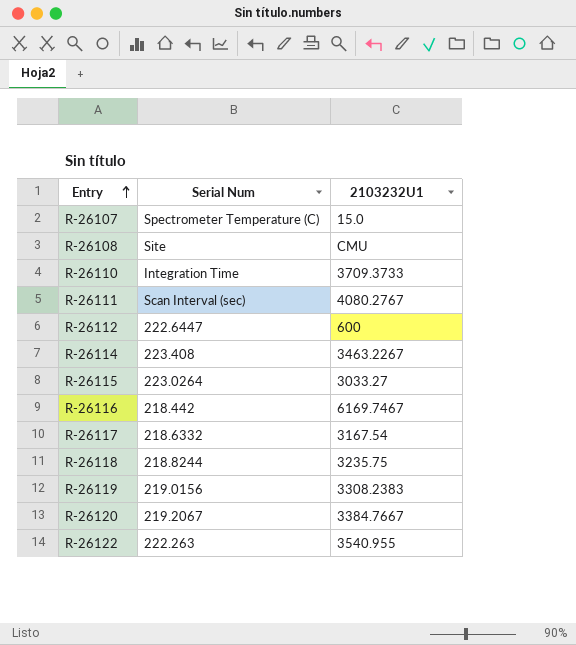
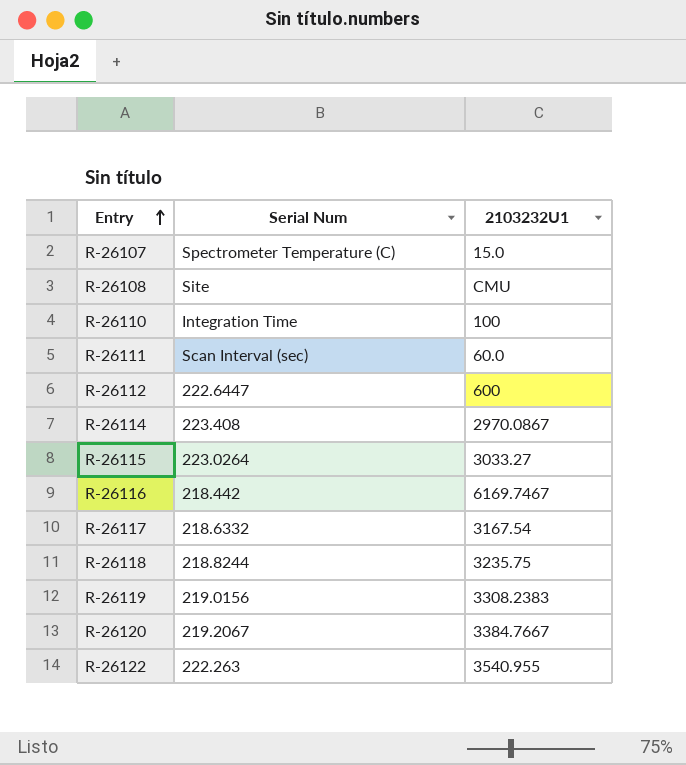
R-26110 | 2103232U1: 3709.3733 -> 100
R-26111 | 2103232U1: 4080.2767 -> 60.0
R-26114 | 2103232U1: 3463.2267 -> 2970.0867

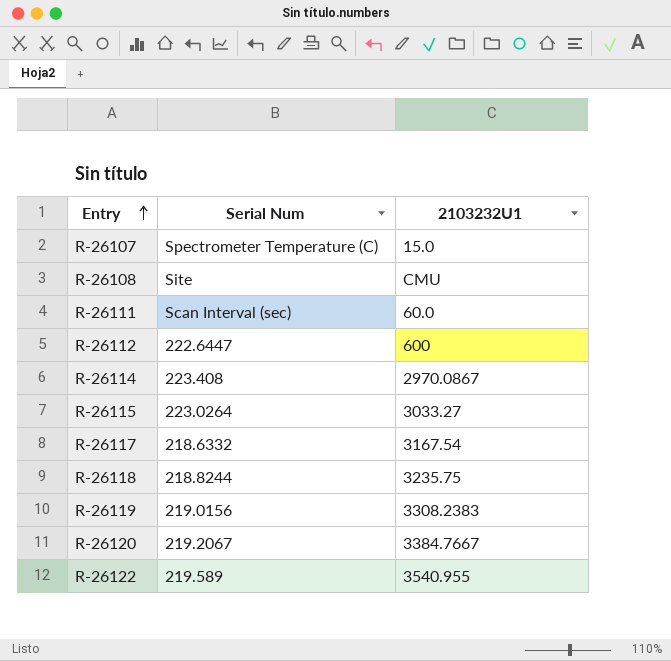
row R-26110: Integration Time | 100 -> none
row R-26116: 218.442 | 6169.7467 -> none
R-26122 | Serial Num: 222.263 -> 219.589

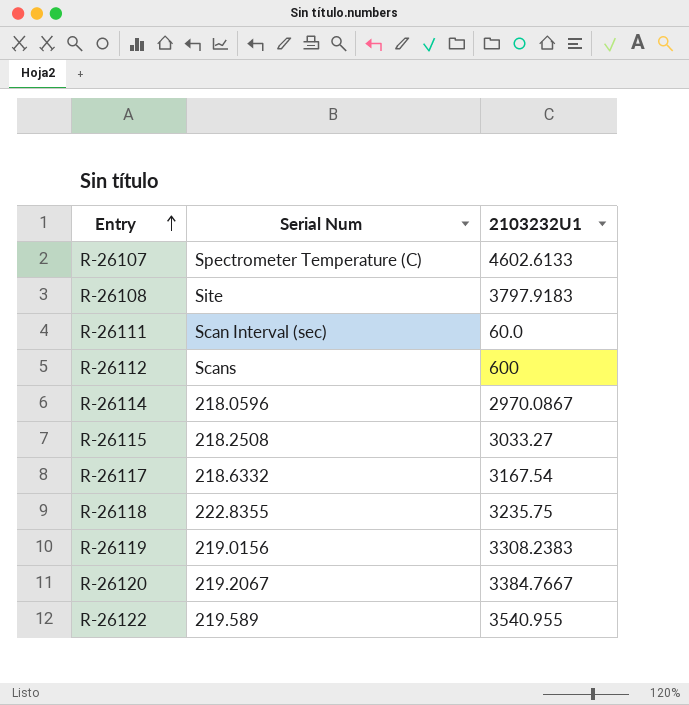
R-26107 | 2103232U1: 15.0 -> 4602.6133
R-26108 | 2103232U1: CMU -> 3797.9183
R-26112 | Serial Num: 222.6447 -> Scans
R-26114 | Serial Num: 223.408 -> 218.0596
R-26115 | Serial Num: 223.0264 -> 218.2508
R-26118 | Serial Num: 218.8244 -> 222.8355

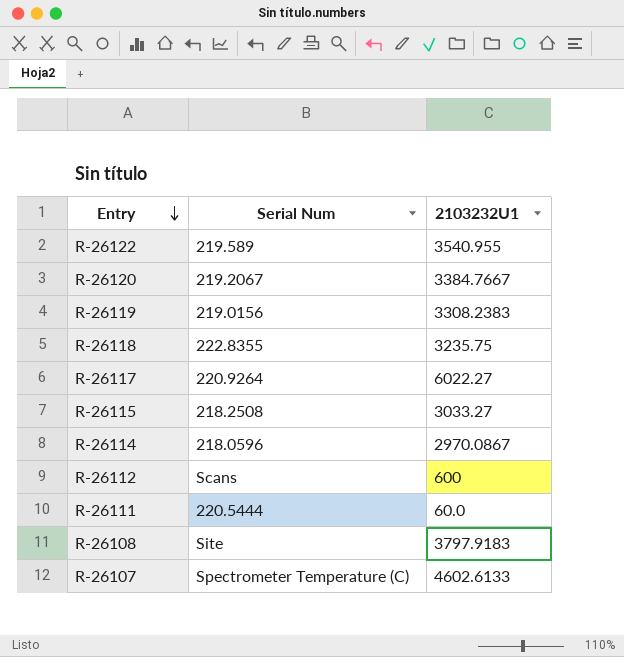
row order: Entry ascending -> Entry descending
R-26117 | Serial Num: 218.6332 -> 220.9264
R-26117 | 2103232U1: 3167.54 -> 6022.27
R-26111 | Serial Num: Scan Interval (sec) -> 220.5444

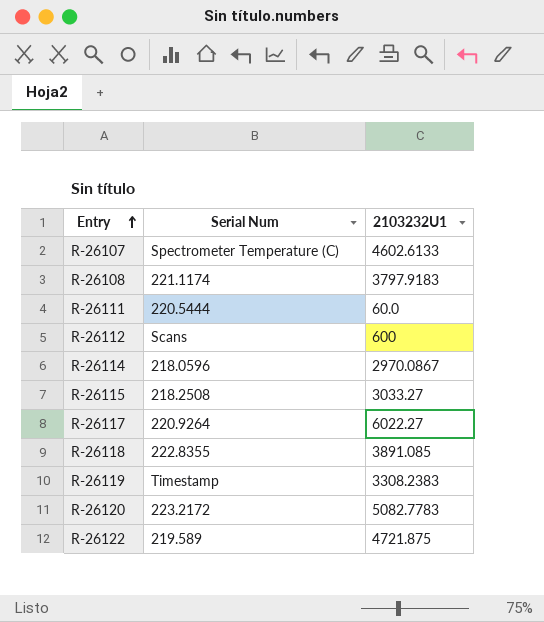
row order: Entry descending -> Entry ascending
R-26108 | Serial Num: Site -> 221.1174
R-26118 | 2103232U1: 3235.75 -> 3891.085
R-26119 | Serial Num: 219.0156 -> Timestamp
R-26120 | Serial Num: 219.2067 -> 223.2172
R-26120 | 2103232U1: 3384.7667 -> 5082.7783
R-26122 | 2103232U1: 3540.955 -> 4721.875

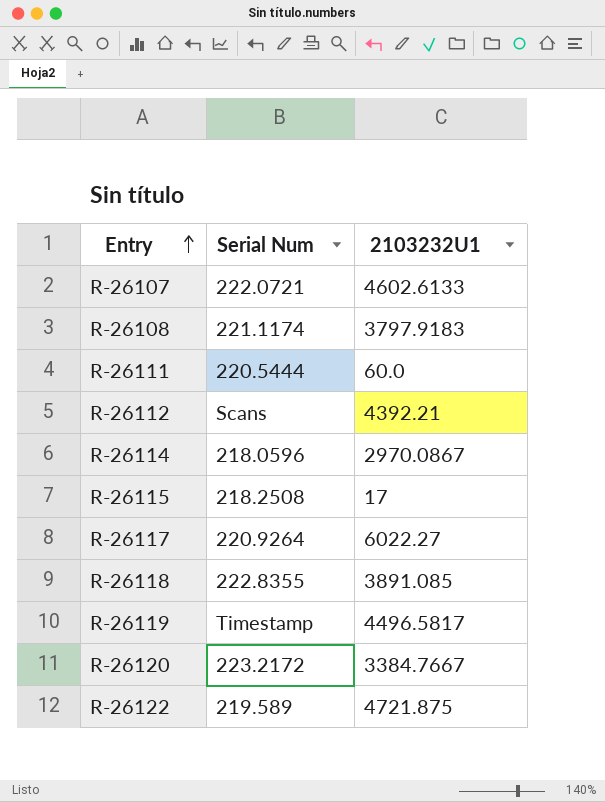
R-26107 | Serial Num: Spectrometer Temperature (C) -> 222.0721
R-26112 | 2103232U1: 600 -> 4392.21
R-26115 | 2103232U1: 3033.27 -> 17
R-26119 | 2103232U1: 3308.2383 -> 4496.5817
R-26120 | 2103232U1: 5082.7783 -> 3384.7667

